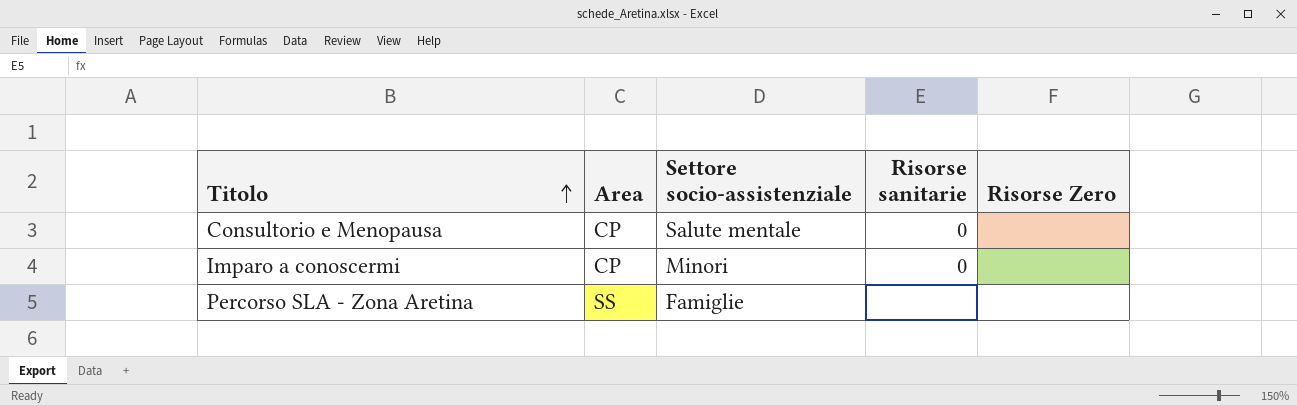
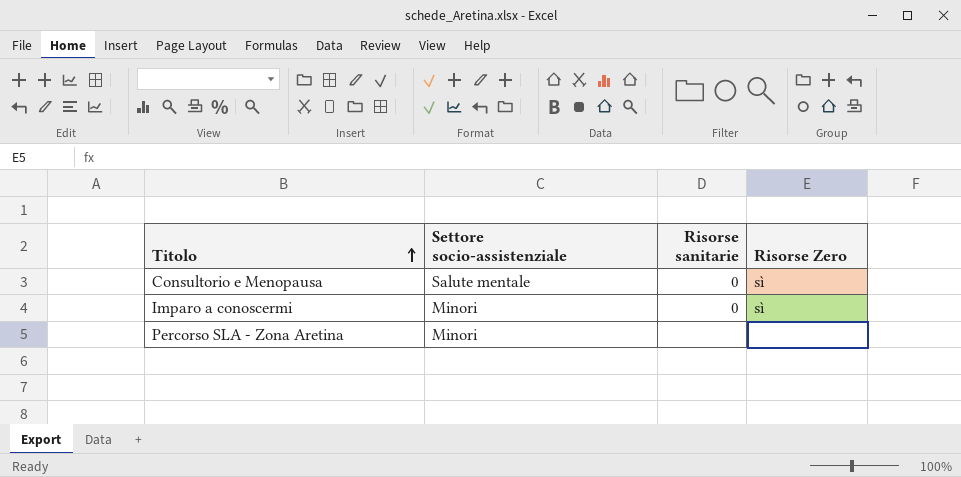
column Area | position: 2 -> none
Consultorio e Menopausa | Risorse Zero: none -> sì
Imparo a conoscermi | Risorse Zero: none -> sì
Percorso SLA - Zona Aretina | Settore socio-assistenziale: Famiglie -> Minori

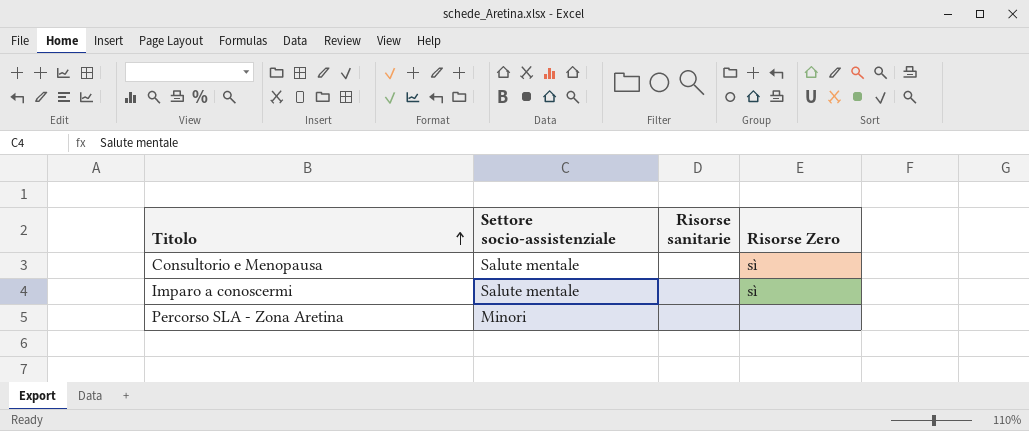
Consultorio e Menopausa | Risorse sanitarie: 0 -> none
Imparo a conoscermi | Settore socio-assistenziale: Minori -> Salute mentale
Imparo a conoscermi | Risorse sanitarie: 0 -> none

